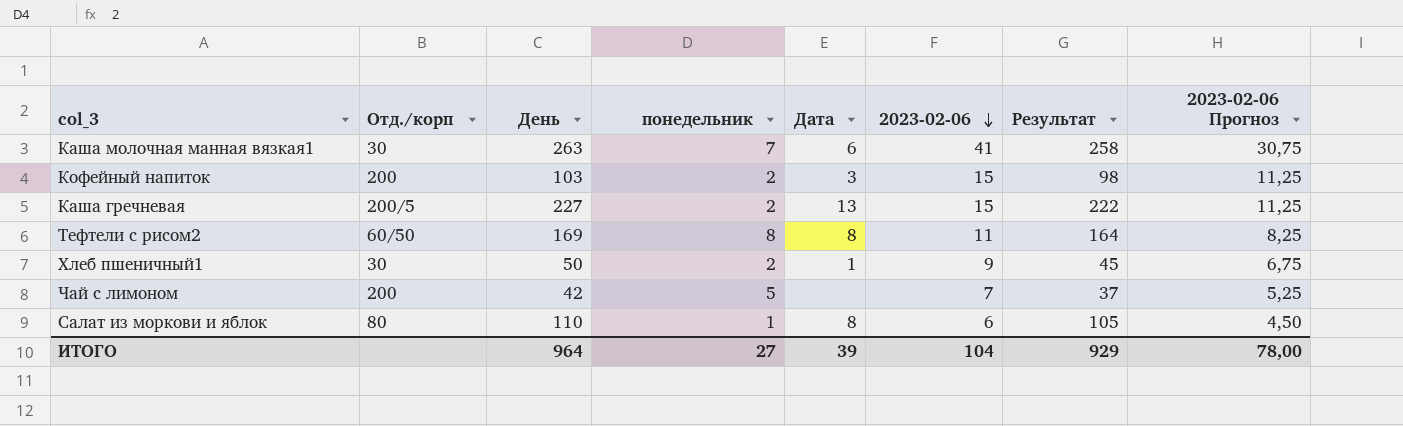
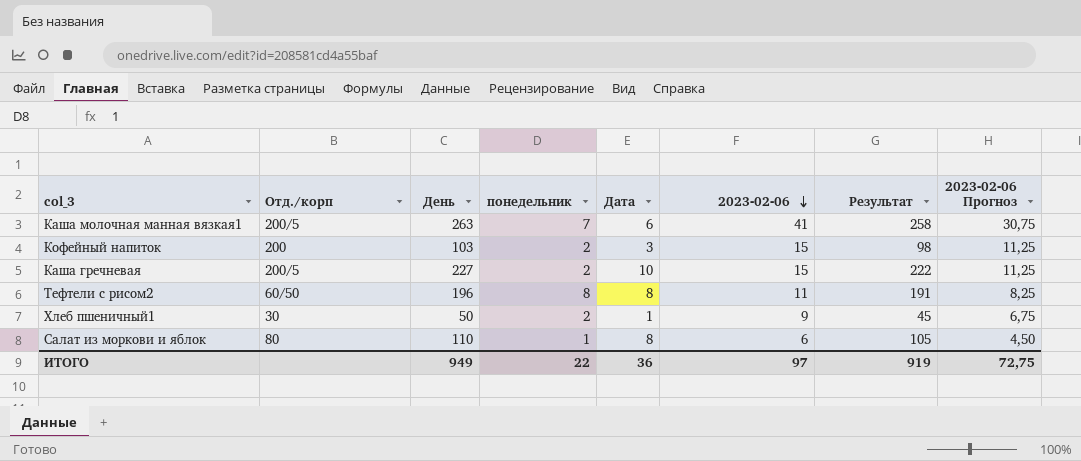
row Чай с лимоном: 200 | 42 | 5 | none | 7 | 37 | 5,25 -> none
Каша молочная манная вязкая1 | Отд./корп: 30 -> 200/5
Каша гречневая | Дата: 13 -> 10
Тефтели с рисом2 | День: 169 -> 196
Тефтели с рисом2 | Результат: 164 -> 191
ИТОГО | День: 964 -> 949
ИТОГО | понедельник: 27 -> 22
ИТОГО | Дата: 39 -> 36
ИТОГО | 2023-02-06: 104 -> 97
ИТОГО | Результат: 929 -> 919
ИТОГО | 2023-02-06 Прогноз: 78,00 -> 72,75

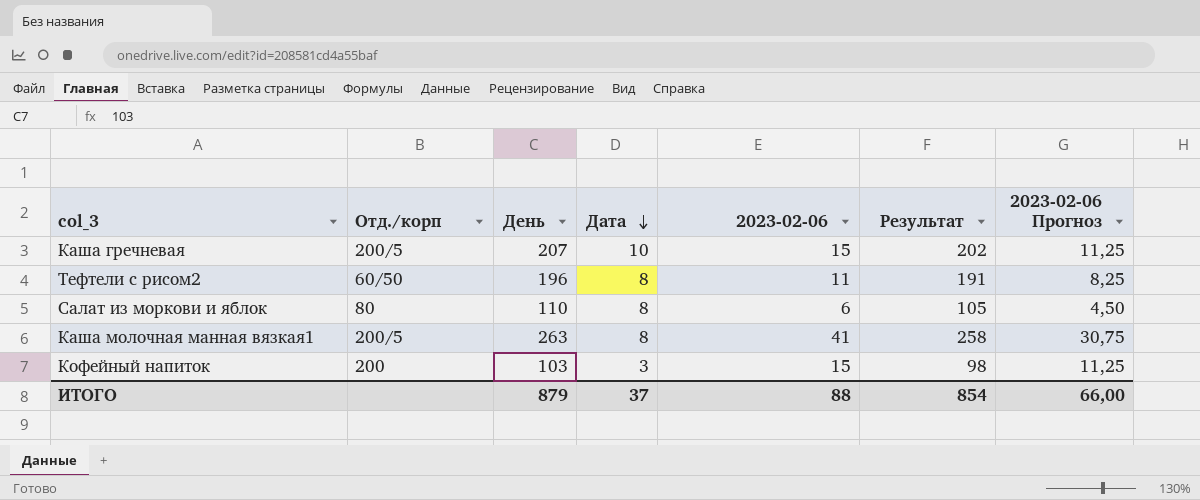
row order: 2023-02-06 descending -> Дата descending
column понедельник | position: 4 -> none
row Хлеб пшеничный1: 30 | 50 | 2 | 1 | 9 | 45 | 6,75 -> none
Каша гречневая | День: 227 -> 207
Каша гречневая | Результат: 222 -> 202
Каша молочная манная вязкая1 | Дата: 6 -> 8
ИТОГО | День: 949 -> 879
ИТОГО | Дата: 36 -> 37
ИТОГО | 2023-02-06: 97 -> 88
ИТОГО | Результат: 919 -> 854
ИТОГО | 2023-02-06 Прогноз: 72,75 -> 66,00

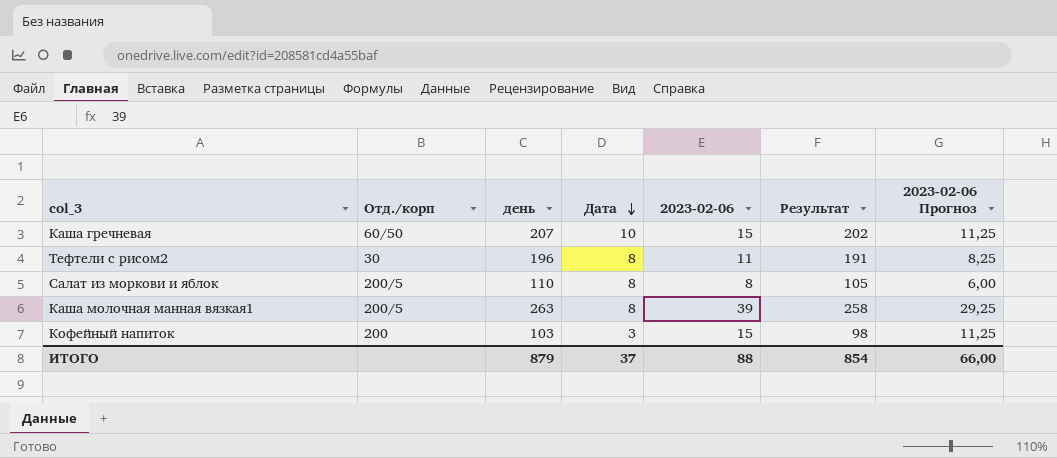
column name: День -> день
Каша гречневая | Отд./корп: 200/5 -> 60/50
Тефтели с рисом2 | Отд./корп: 60/50 -> 30
Салат из моркови и яблок | Отд./корп: 80 -> 200/5
Салат из моркови и яблок | 2023-02-06: 6 -> 8
Салат из моркови и яблок | 2023-02-06 Прогноз: 4,50 -> 6,00
Каша молочная манная вязкая1 | 2023-02-06: 41 -> 39
Каша молочная манная вязкая1 | 2023-02-06 Прогноз: 30,75 -> 29,25

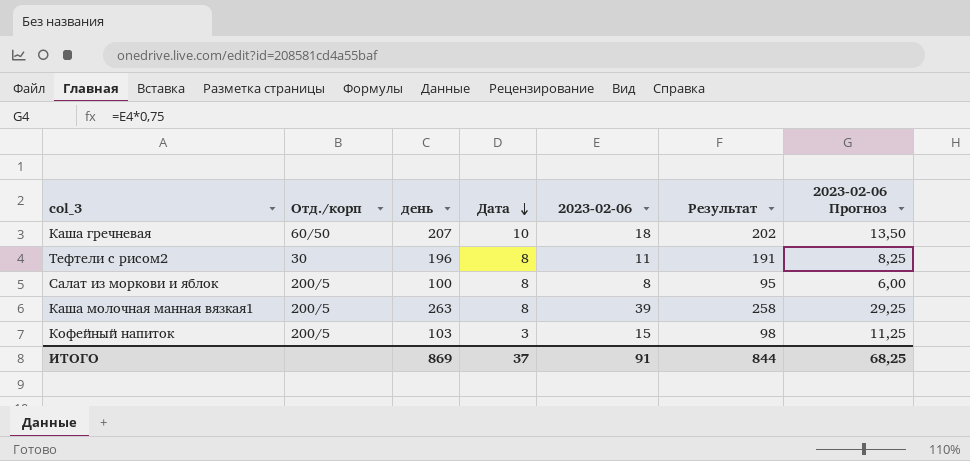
Каша гречневая | 2023-02-06: 15 -> 18
Каша гречневая | 2023-02-06 Прогноз: 11,25 -> 13,50
Салат из моркови и яблок | день: 110 -> 100
Салат из моркови и яблок | Результат: 105 -> 95
Кофейный напиток | Отд./корп: 200 -> 200/5
ИТОГО | день: 879 -> 869
ИТОГО | 2023-02-06: 88 -> 91
ИТОГО | Результат: 854 -> 844
ИТОГО | 2023-02-06 Прогноз: 66,00 -> 68,25

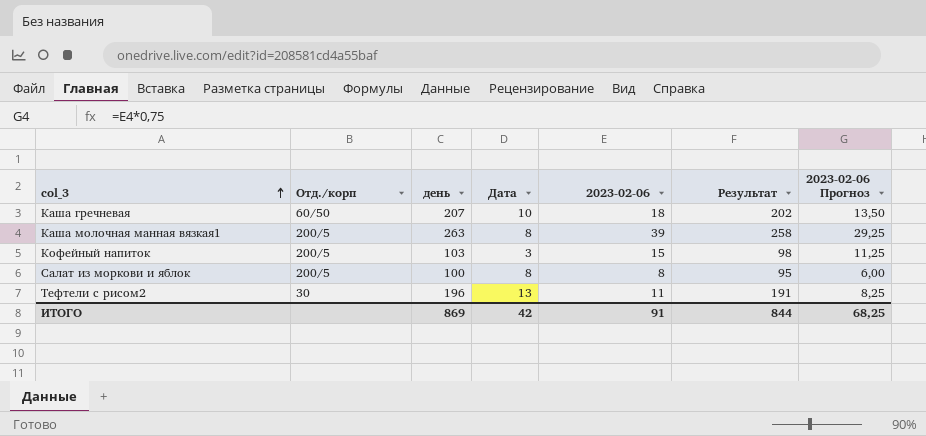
row order: Дата descending -> col_3 ascending
Тефтели с рисом2 | Дата: 8 -> 13
ИТОГО | Дата: 37 -> 42

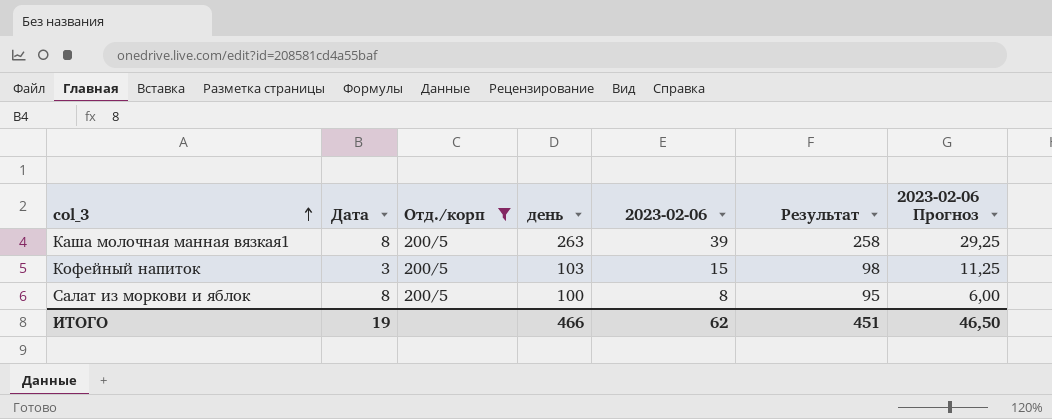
filter: none -> Отд./корп = 200/5
column Дата | position: 4 -> 2
ИТОГО | Дата: 42 -> 19
ИТОГО | день: 869 -> 466
ИТОГО | 2023-02-06: 91 -> 62
ИТОГО | Результат: 844 -> 451
ИТОГО | 2023-02-06 Прогноз: 68,25 -> 46,50

